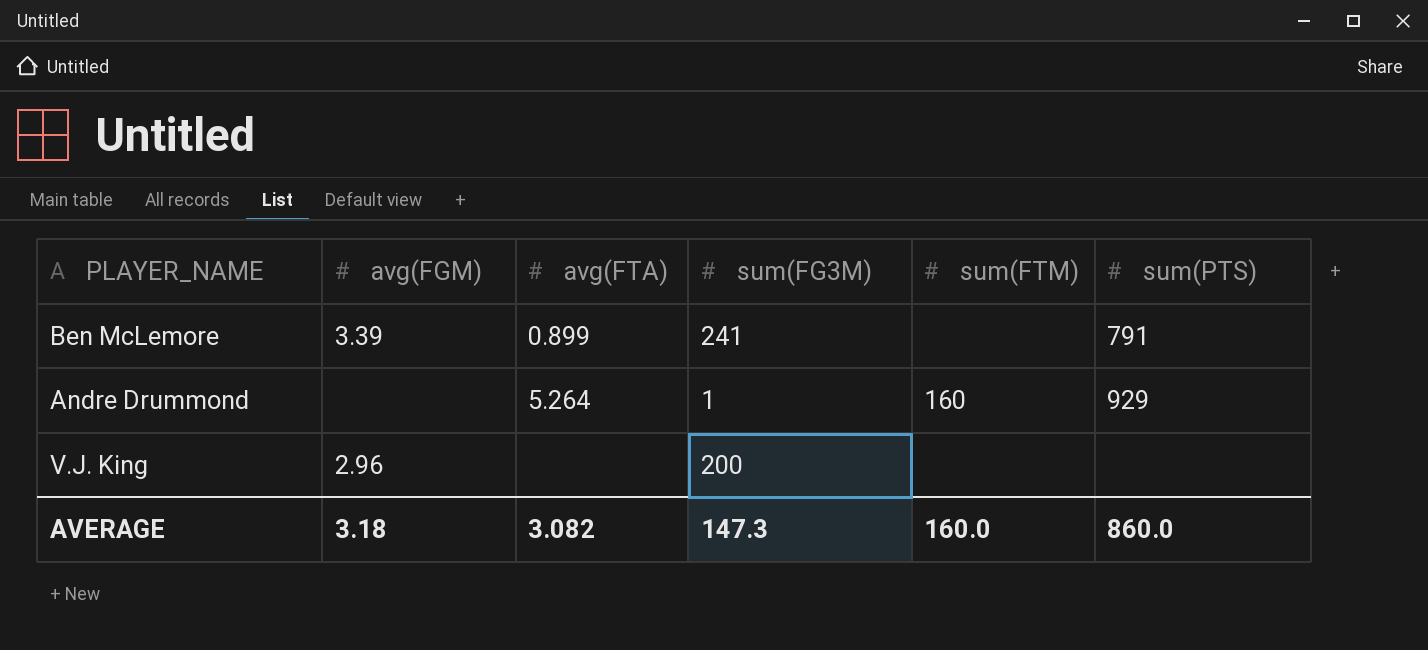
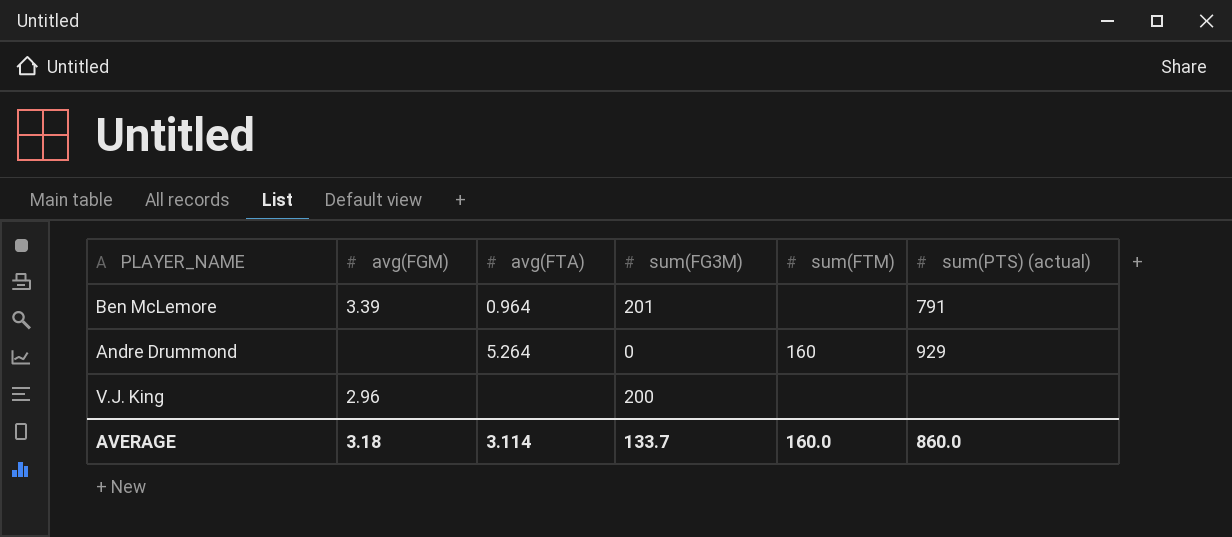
column name: sum(PTS) -> sum(PTS) (actual)
Ben McLemore | avg(FTA): 0.899 -> 0.964
Ben McLemore | sum(FG3M): 241 -> 201
Andre Drummond | sum(FG3M): 1 -> 0
AVERAGE | avg(FTA): 3.082 -> 3.114
AVERAGE | sum(FG3M): 147.3 -> 133.7

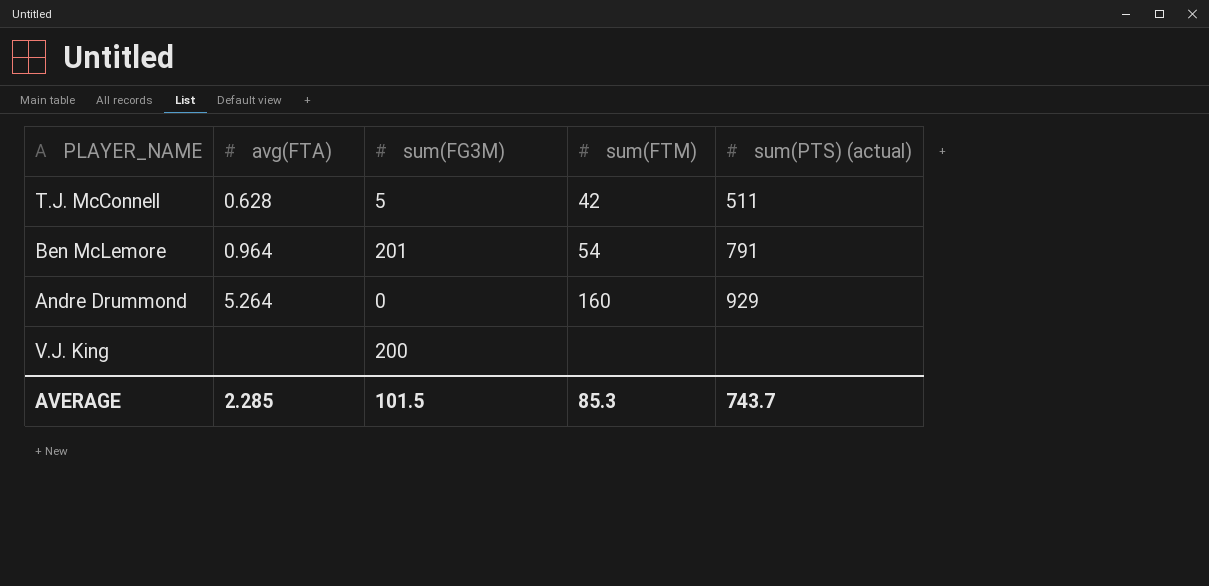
column avg(FGM) | position: 2 -> none
row T.J. McConnell: none -> 0.628 | 5 | 42 | 511
Ben McLemore | sum(FTM): none -> 54
AVERAGE | avg(FTA): 3.114 -> 2.285
AVERAGE | sum(FG3M): 133.7 -> 101.5
AVERAGE | sum(FTM): 160.0 -> 85.3
AVERAGE | sum(PTS) (actual): 860.0 -> 743.7

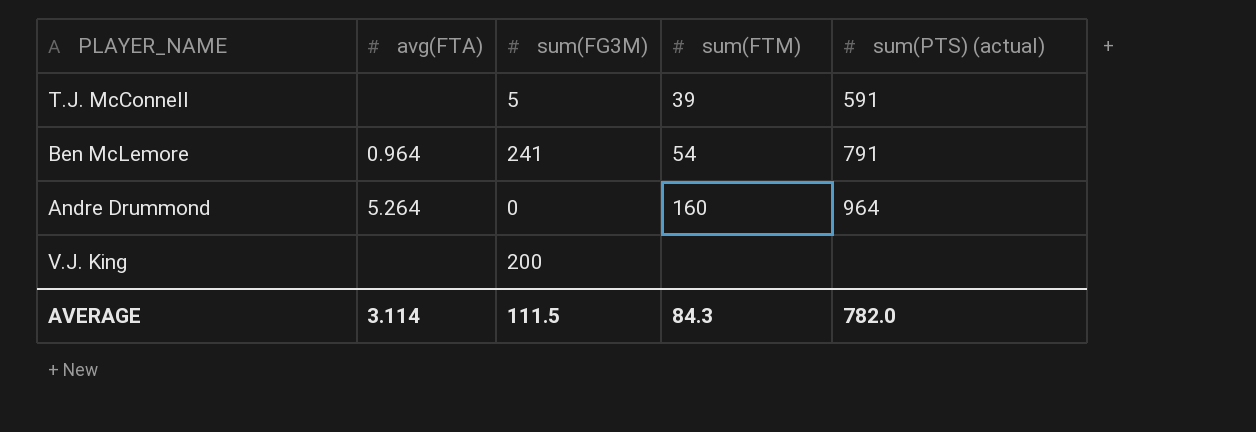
T.J. McConnell | avg(FTA): 0.628 -> none
T.J. McConnell | sum(FTM): 42 -> 39
T.J. McConnell | sum(PTS) (actual): 511 -> 591
Ben McLemore | sum(FG3M): 201 -> 241
Andre Drummond | sum(PTS) (actual): 929 -> 964
AVERAGE | avg(FTA): 2.285 -> 3.114
AVERAGE | sum(FG3M): 101.5 -> 111.5
AVERAGE | sum(FTM): 85.3 -> 84.3
AVERAGE | sum(PTS) (actual): 743.7 -> 782.0

